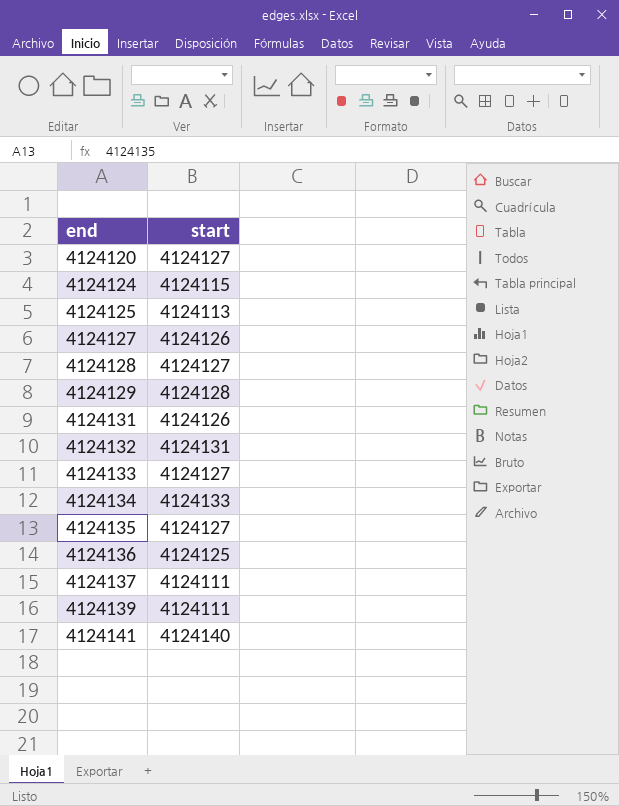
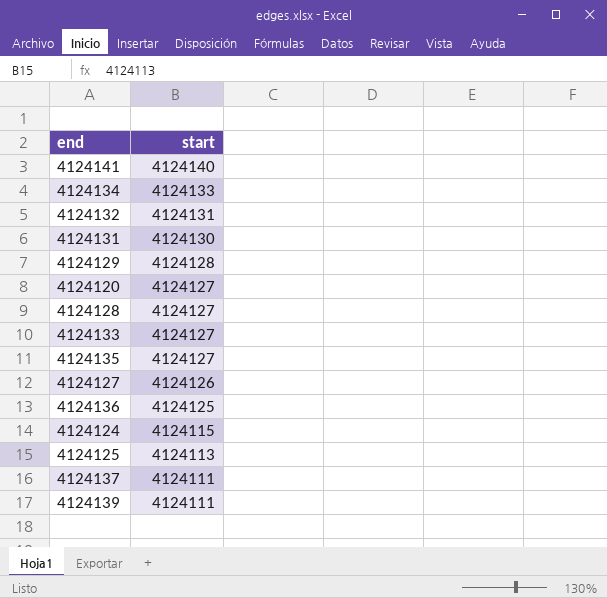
row order: end ascending -> start descending
4124131 | start: 4124126 -> 4124130

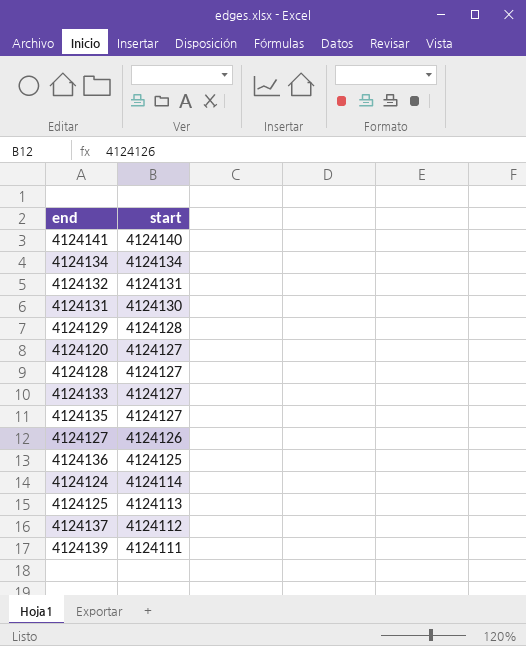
4124134 | start: 4124133 -> 4124134
4124124 | start: 4124115 -> 4124114
4124137 | start: 4124111 -> 4124112

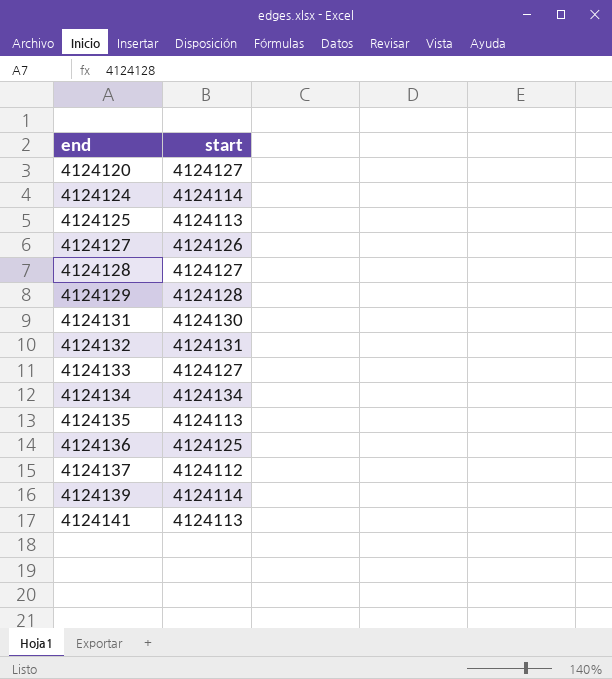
row order: start descending -> end ascending
4124135 | start: 4124127 -> 4124113
4124139 | start: 4124111 -> 4124114
4124141 | start: 4124140 -> 4124113

